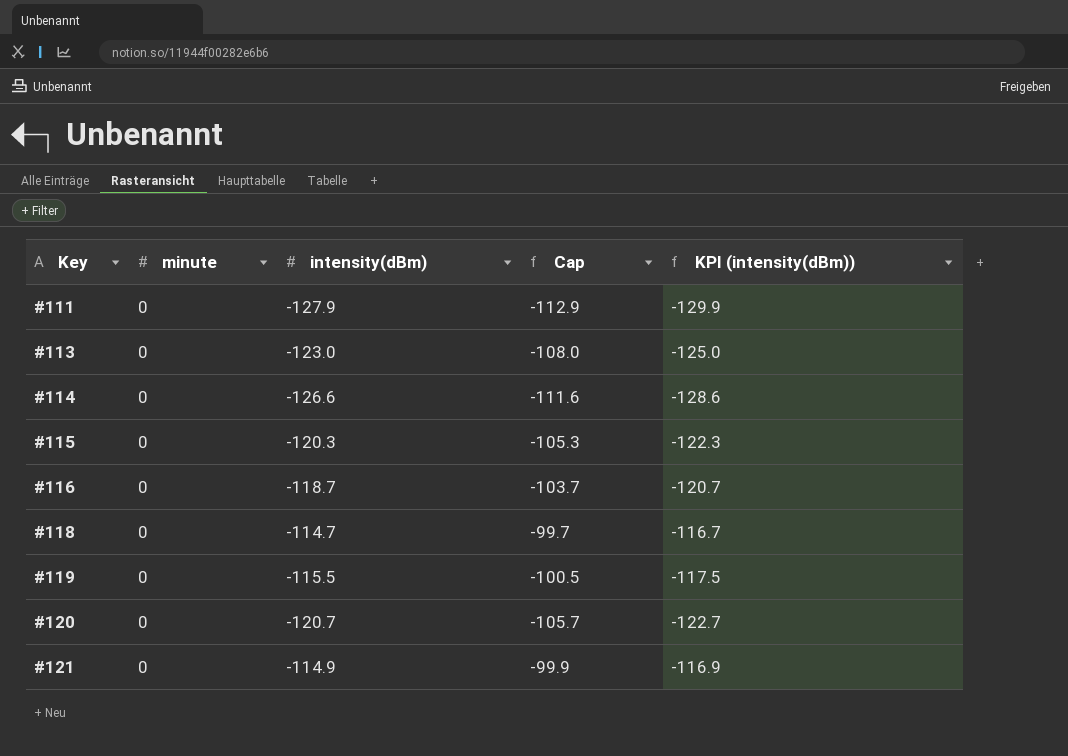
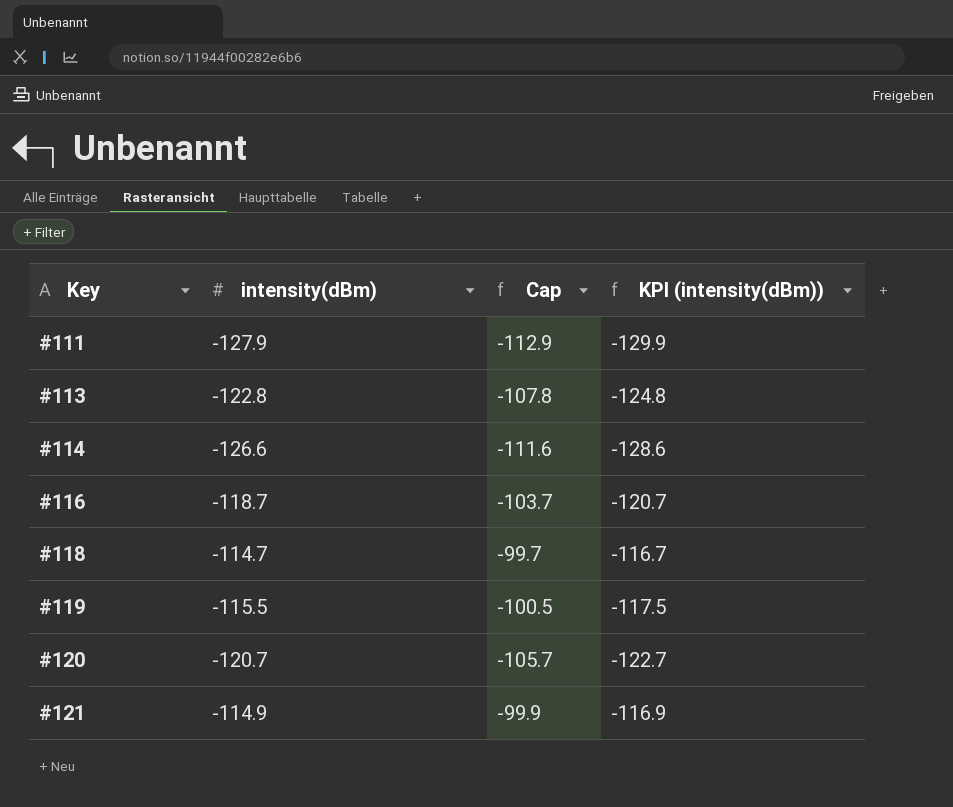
column minute | position: 2 -> none
row #115: 0 | -120.3 | -105.3 | -122.3 -> none
#113 | intensity(dBm): -123.0 -> -122.8
#113 | Cap: -108.0 -> -107.8
#113 | KPI (intensity(dBm)): -125.0 -> -124.8

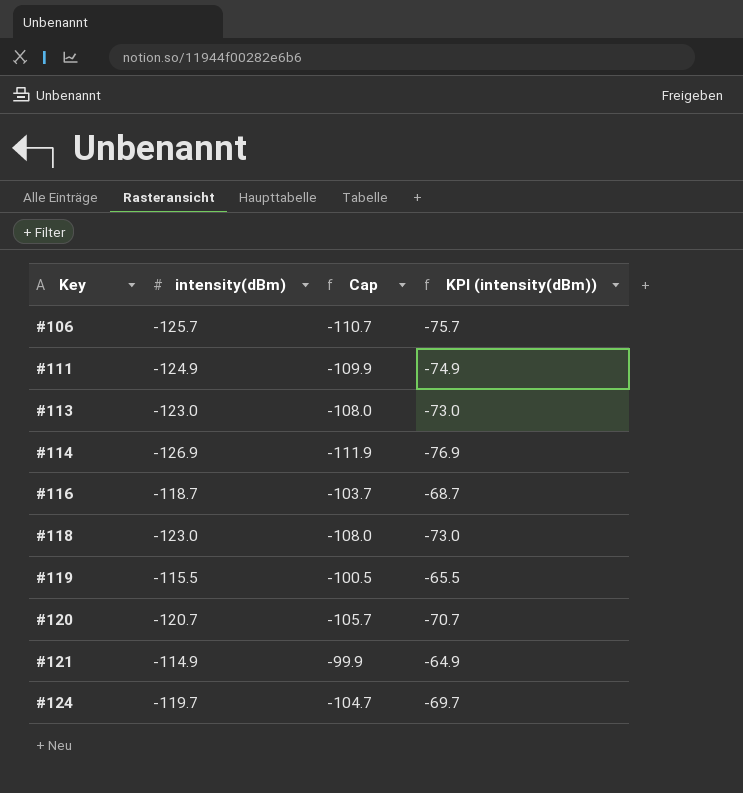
column KPI (intensity(dBm)) | formula: [intensity(dBm)] - 2 -> [intensity(dBm)] + 50
row #106: none -> -125.7 | -110.7 | -75.7
#111 | intensity(dBm): -127.9 -> -124.9
#111 | Cap: -112.9 -> -109.9
#113 | intensity(dBm): -122.8 -> -123.0
#113 | Cap: -107.8 -> -108.0
#114 | intensity(dBm): -126.6 -> -126.9
#114 | Cap: -111.6 -> -111.9
#118 | intensity(dBm): -114.7 -> -123.0
#118 | Cap: -99.7 -> -108.0
row #124: none -> -119.7 | -104.7 | -69.7

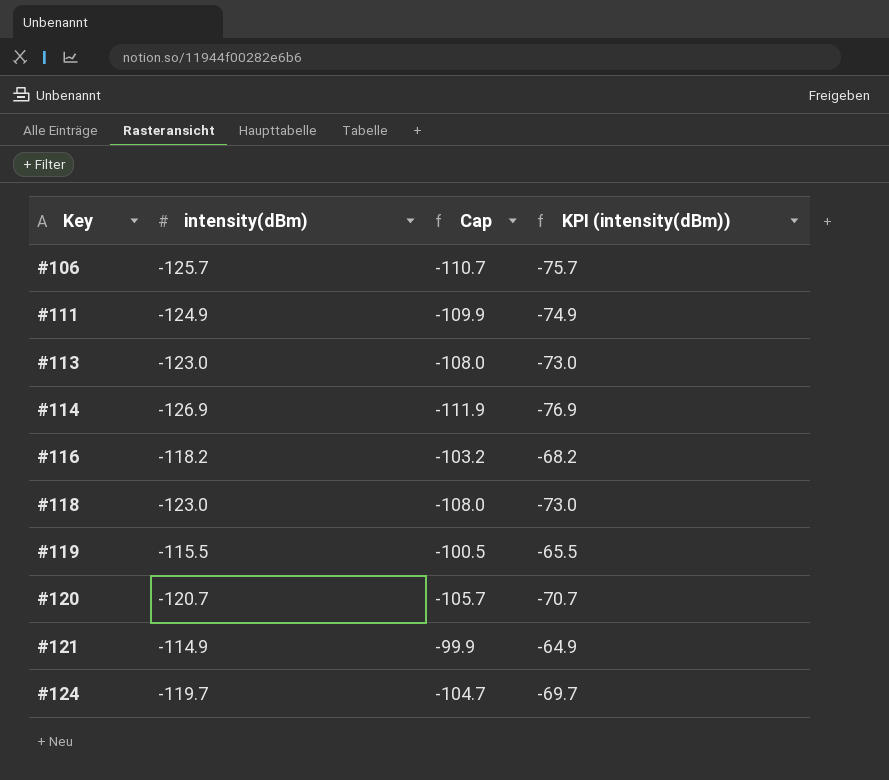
#116 | intensity(dBm): -118.7 -> -118.2
#116 | Cap: -103.7 -> -103.2
#116 | KPI (intensity(dBm)): -68.7 -> -68.2

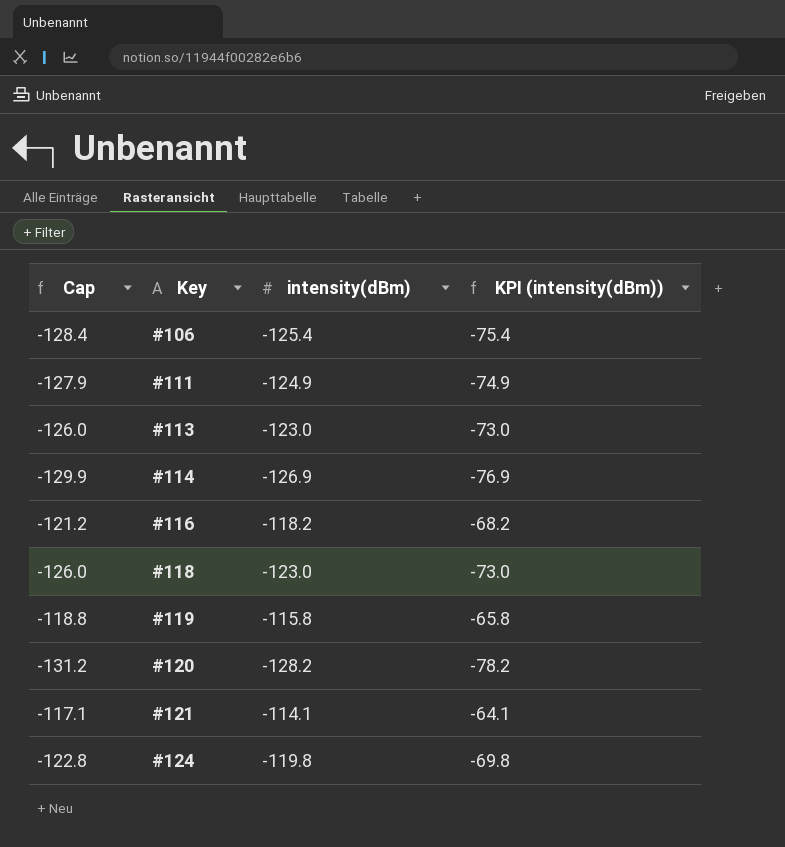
column Cap | formula: [intensity(dBm)] + 15 -> [intensity(dBm)] - 3
column Cap | position: 3 -> 1
#106 | intensity(dBm): -125.7 -> -125.4
#106 | KPI (intensity(dBm)): -75.7 -> -75.4
#119 | intensity(dBm): -115.5 -> -115.8
#119 | KPI (intensity(dBm)): -65.5 -> -65.8
#120 | intensity(dBm): -120.7 -> -128.2
#120 | KPI (intensity(dBm)): -70.7 -> -78.2
#121 | intensity(dBm): -114.9 -> -114.1
#121 | KPI (intensity(dBm)): -64.9 -> -64.1
#124 | intensity(dBm): -119.7 -> -119.8
#124 | KPI (intensity(dBm)): -69.7 -> -69.8

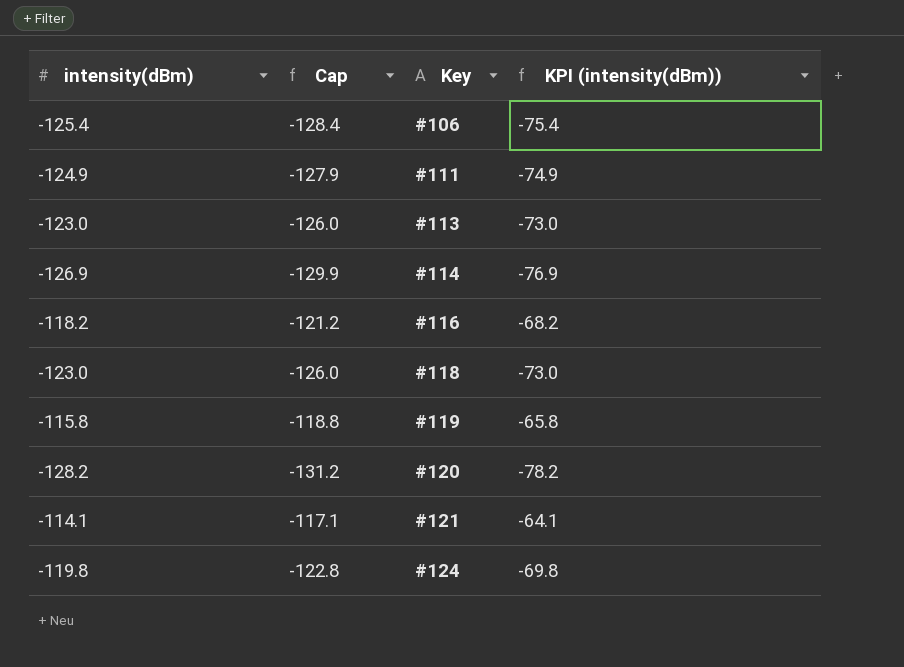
column intensity(dBm) | position: 3 -> 1

